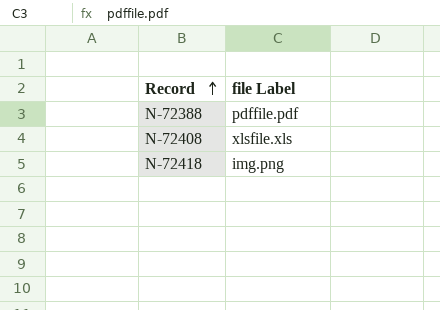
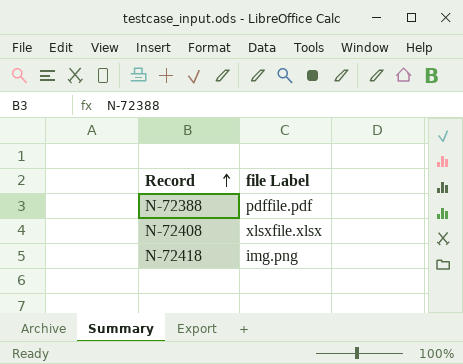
N-72408 | file Label: xlsfile.xls -> xlsxfile.xlsx

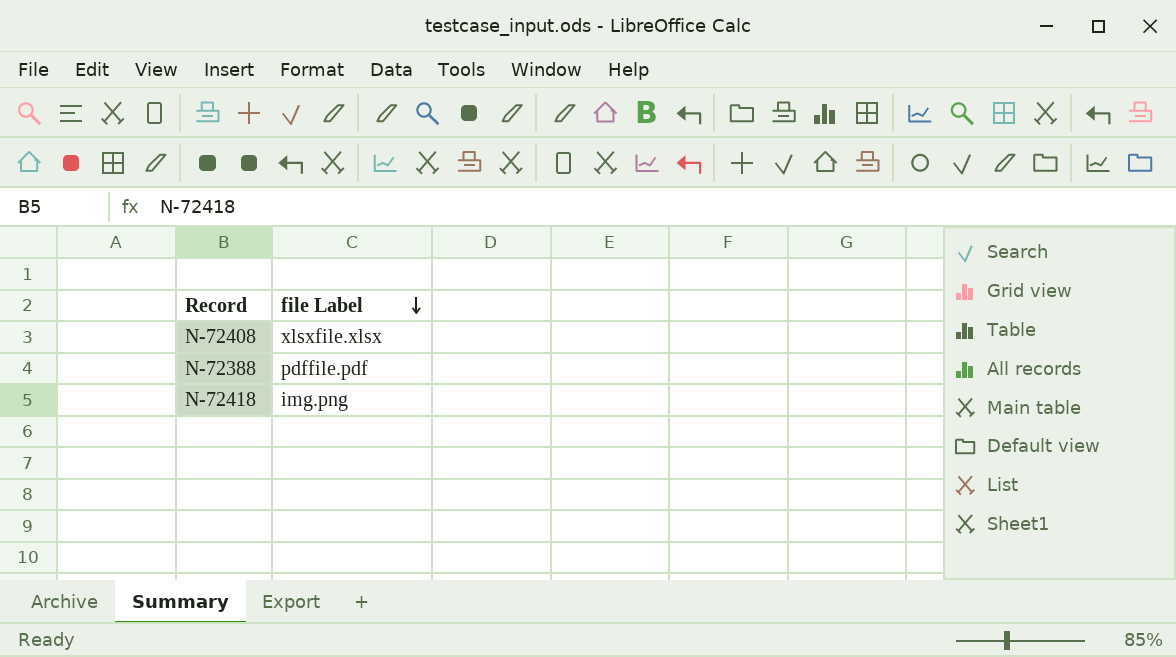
row order: Record ascending -> file Label descending

